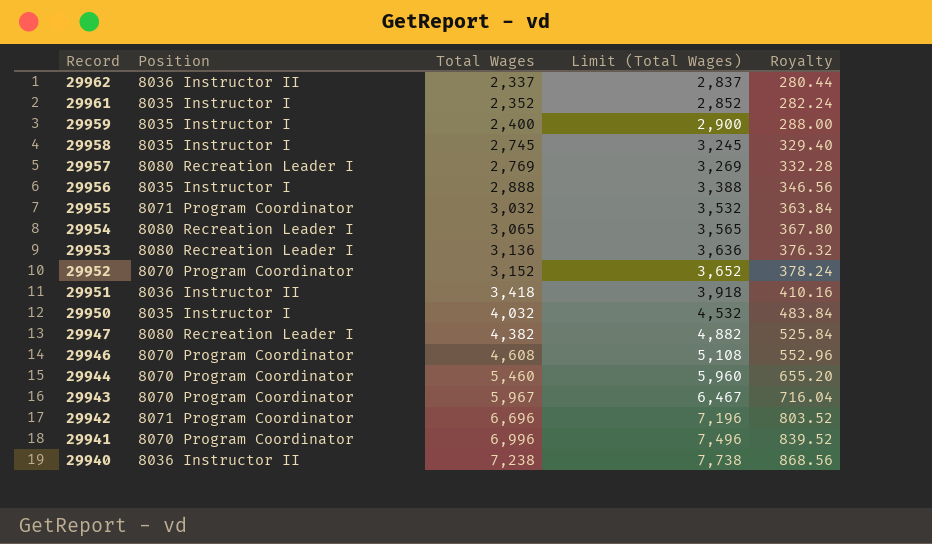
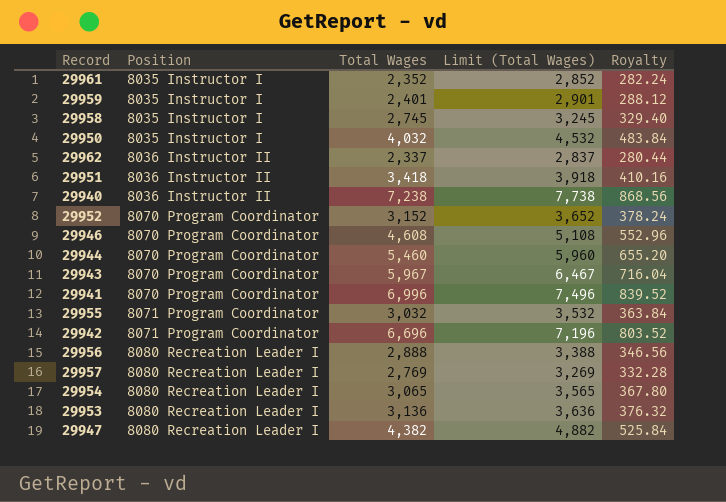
row order: Record descending -> Position ascending
29959 | Total Wages: 2,400 -> 2,401
29959 | Limit (Total Wages): 2,900 -> 2,901
29959 | Royalty: 288.00 -> 288.12
29956 | Position: 8035 Instructor I -> 8080 Recreation Leader I

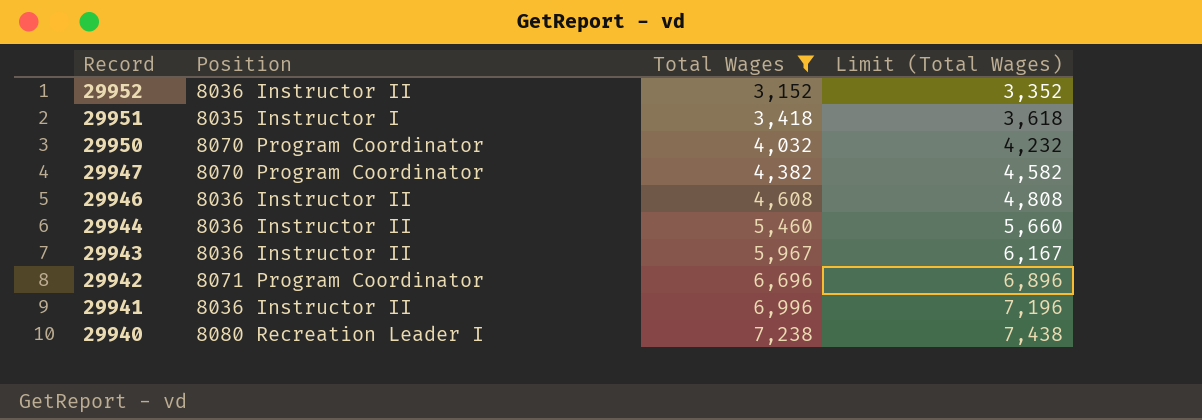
filter: none -> Total Wages >= 3,152
row order: Position ascending -> Record descending
column Royalty | formula: [Total Wages] * 0.12 -> none
column Limit (Total Wages) | formula: [Total Wages] + 500 -> [Total Wages] + 200
29952 | Position: 8070 Program Coordinator -> 8036 Instructor II
29951 | Position: 8036 Instructor II -> 8035 Instructor I
29950 | Position: 8035 Instructor I -> 8070 Program Coordinator
29947 | Position: 8080 Recreation Leader I -> 8070 Program Coordinator
29946 | Position: 8070 Program Coordinator -> 8036 Instructor II
29944 | Position: 8070 Program Coordinator -> 8036 Instructor II
29943 | Position: 8070 Program Coordinator -> 8036 Instructor II
29941 | Position: 8070 Program Coordinator -> 8036 Instructor II
29940 | Position: 8036 Instructor II -> 8080 Recreation Leader I

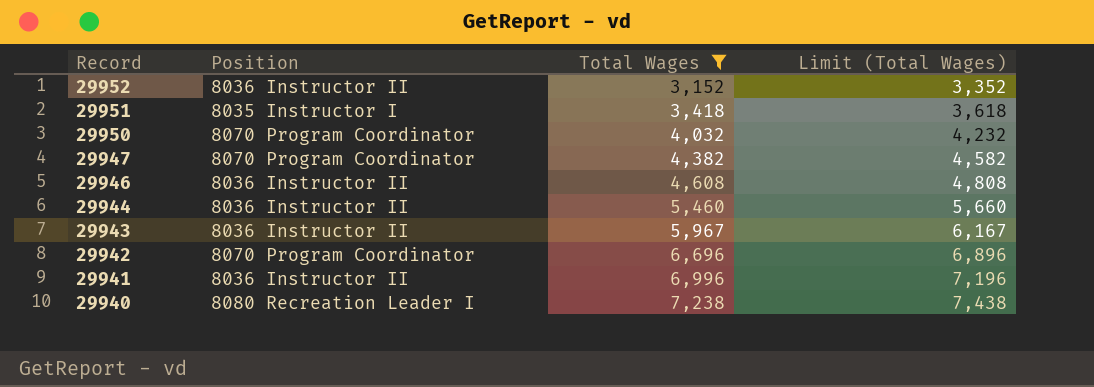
29942 | Position: 8071 Program Coordinator -> 8070 Program Coordinator

